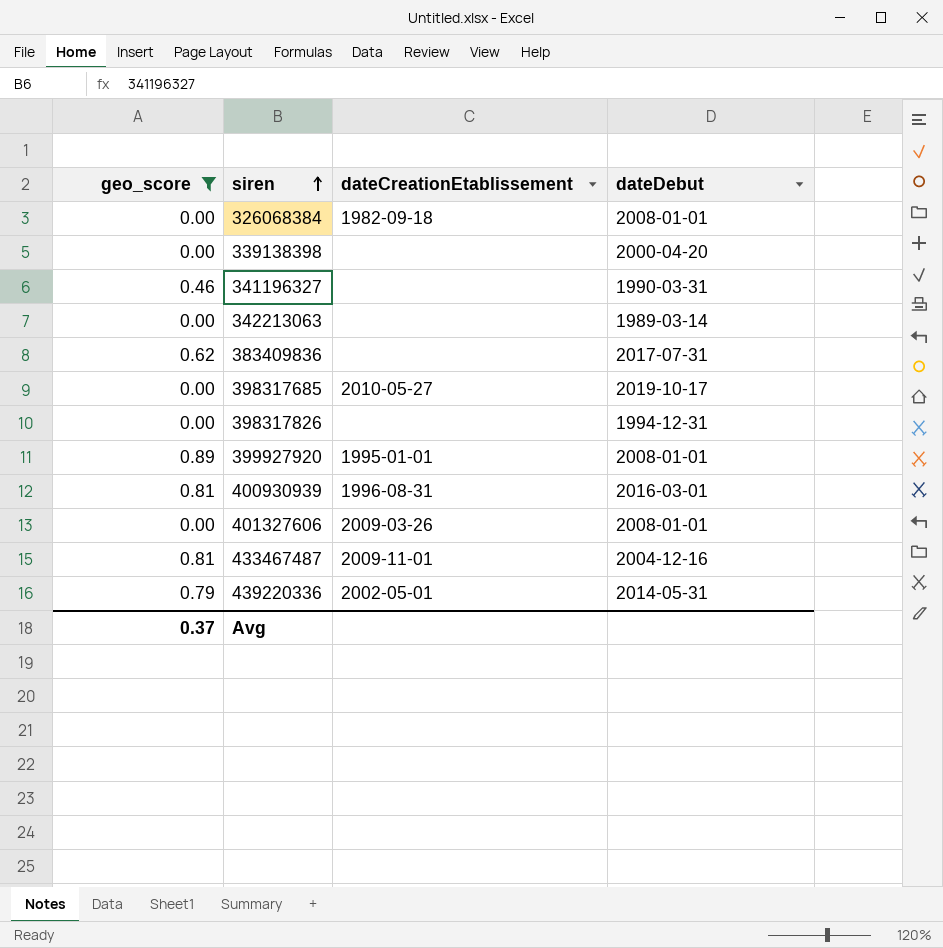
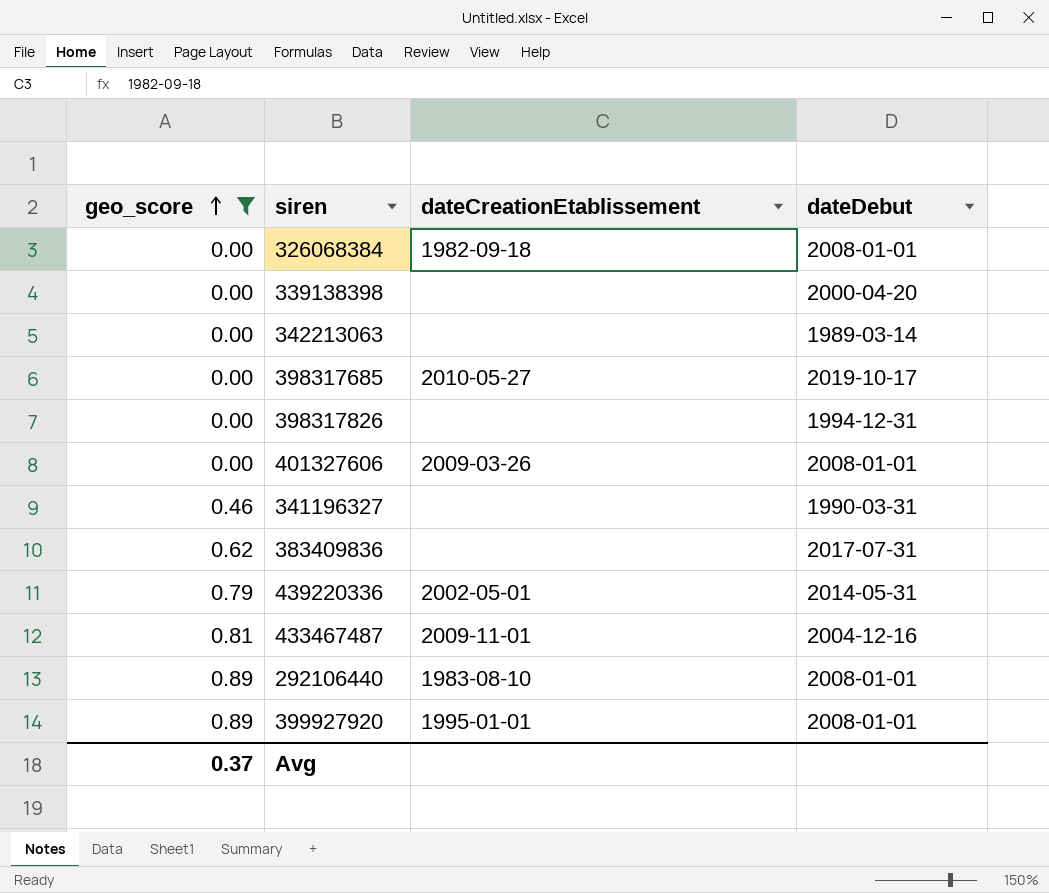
row order: siren ascending -> geo_score ascending
row 400930939: 0.81 | 1996-08-31 | 2016-03-01 -> none
row 292106440: none -> 0.89 | 1983-08-10 | 2008-01-01

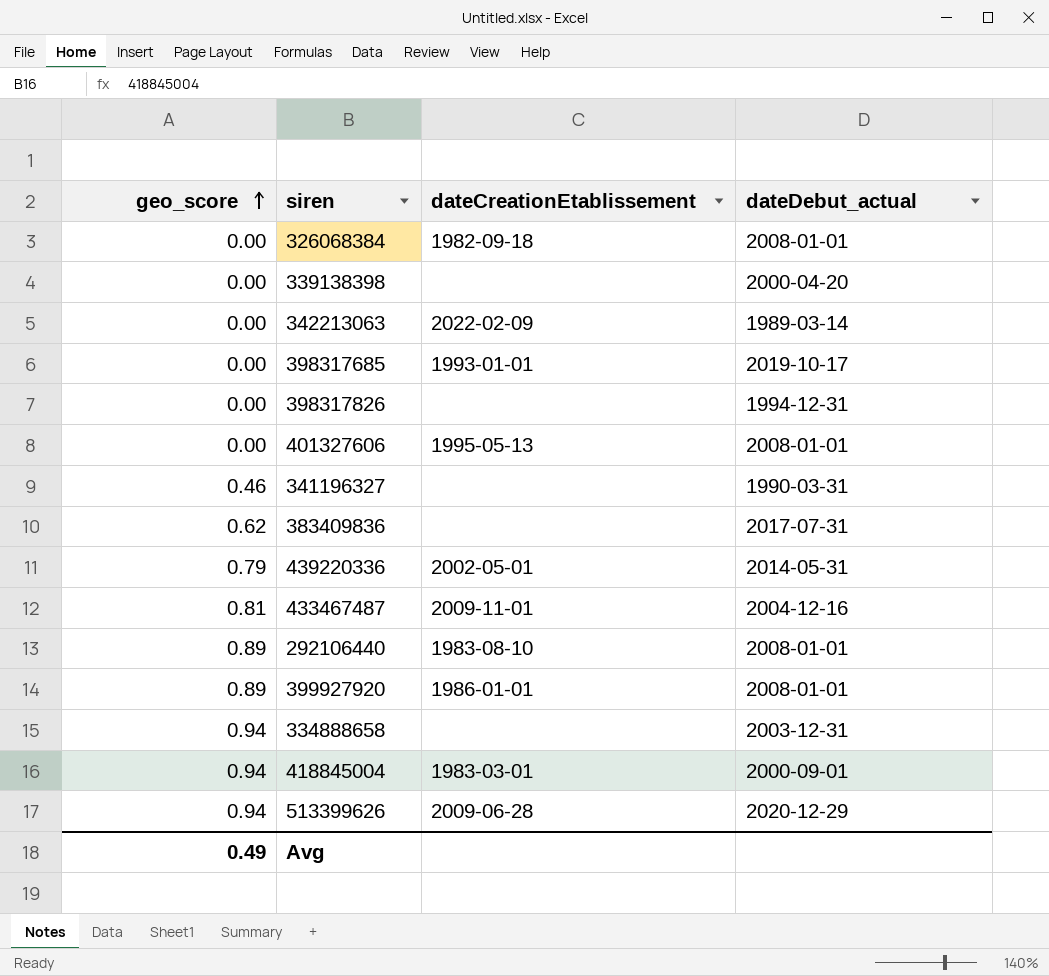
filter: geo_score != 0.94 -> none
column name: dateDebut -> dateDebut_actual
342213063 | dateCreationEtablissement: none -> 2022-02-09
398317685 | dateCreationEtablissement: 2010-05-27 -> 1993-01-01
401327606 | dateCreationEtablissement: 2009-03-26 -> 1995-05-13
399927920 | dateCreationEtablissement: 1995-01-01 -> 1986-01-01
Avg | geo_score: 0.37 -> 0.49

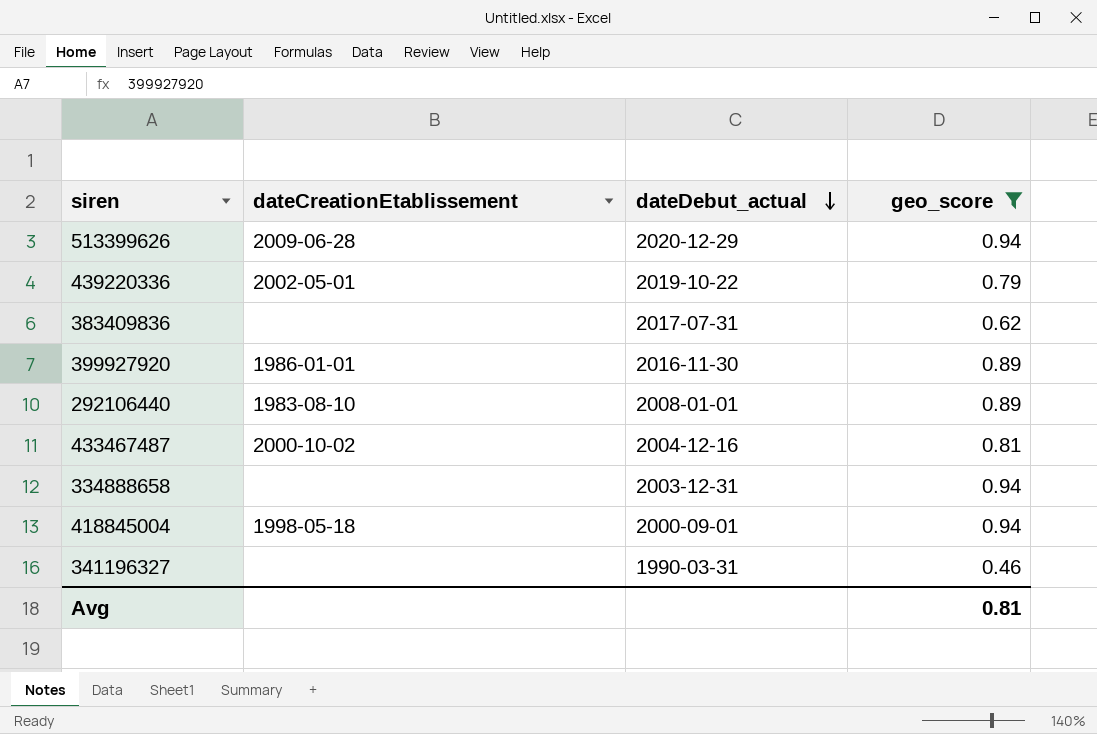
filter: none -> geo_score != 0.00
row order: geo_score ascending -> dateDebut_actual descending
column geo_score | position: 1 -> 4
439220336 | dateDebut_actual: 2014-05-31 -> 2019-10-22
399927920 | dateDebut_actual: 2008-01-01 -> 2016-11-30
433467487 | dateCreationEtablissement: 2009-11-01 -> 2000-10-02
418845004 | dateCreationEtablissement: 1983-03-01 -> 1998-05-18
Avg | geo_score: 0.49 -> 0.81

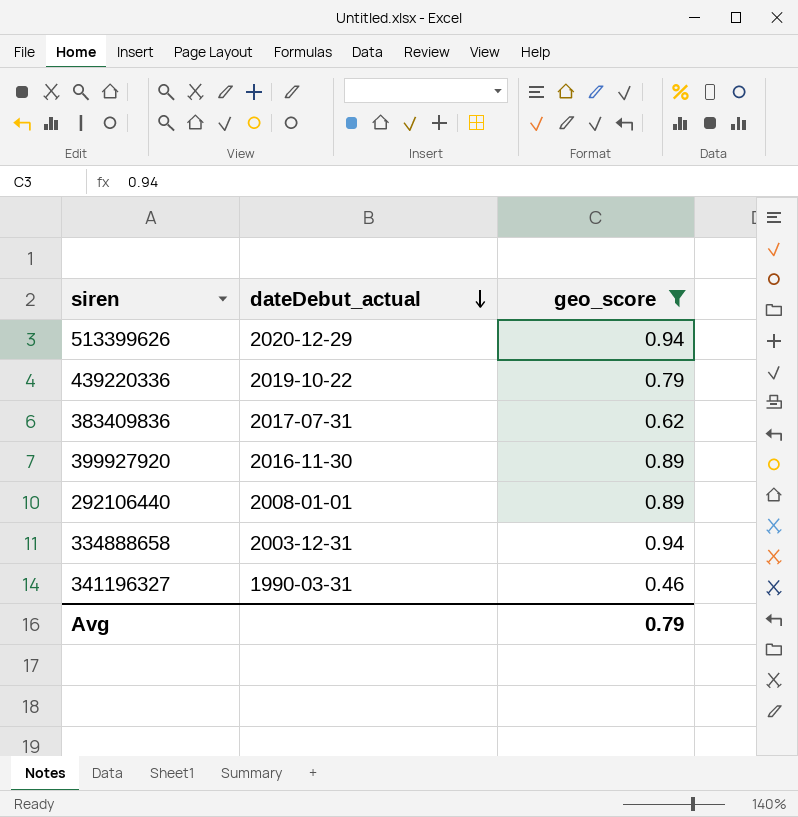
column dateCreationEtablissement | position: 2 -> none
row 433467487: 2000-10-02 | 2004-12-16 | 0.81 -> none
row 418845004: 1998-05-18 | 2000-09-01 | 0.94 -> none
Avg | geo_score: 0.81 -> 0.79

